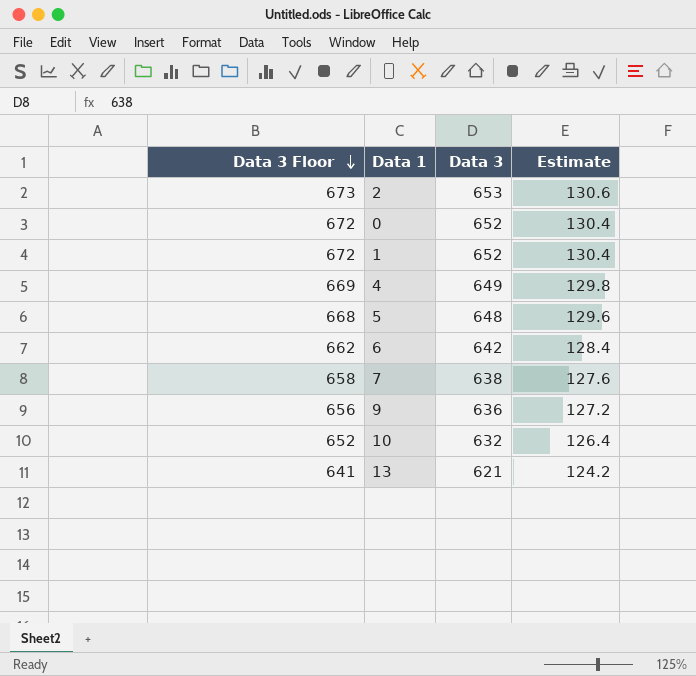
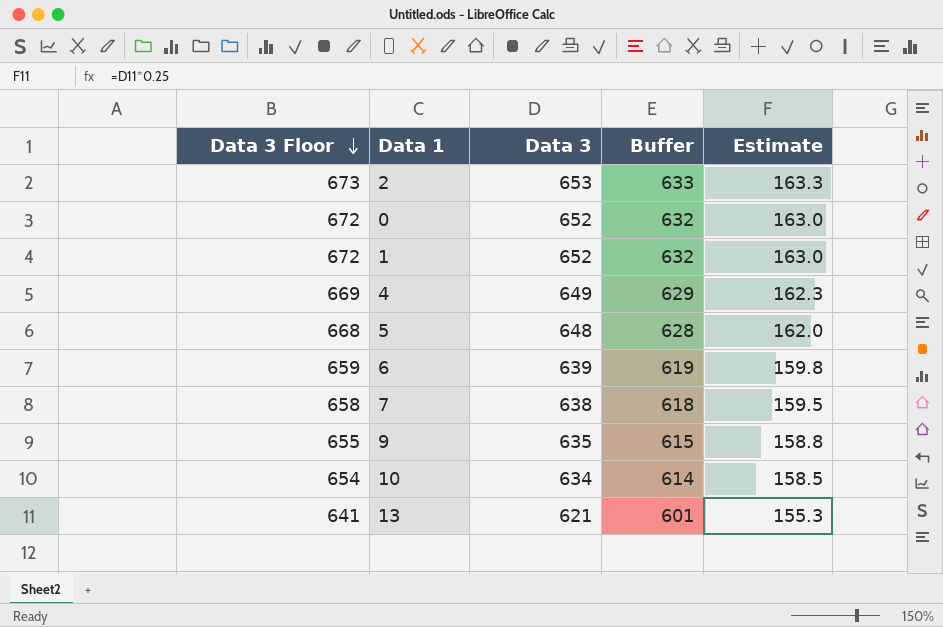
column Buffer | formula: none -> [Data 3] - 20
column Estimate | formula: [Data 3] * 0.2 -> [Data 3] * 0.25
6 | Data 3 Floor: 662 -> 659
6 | Data 3: 642 -> 639
9 | Data 3 Floor: 656 -> 655
9 | Data 3: 636 -> 635
10 | Data 3 Floor: 652 -> 654
10 | Data 3: 632 -> 634

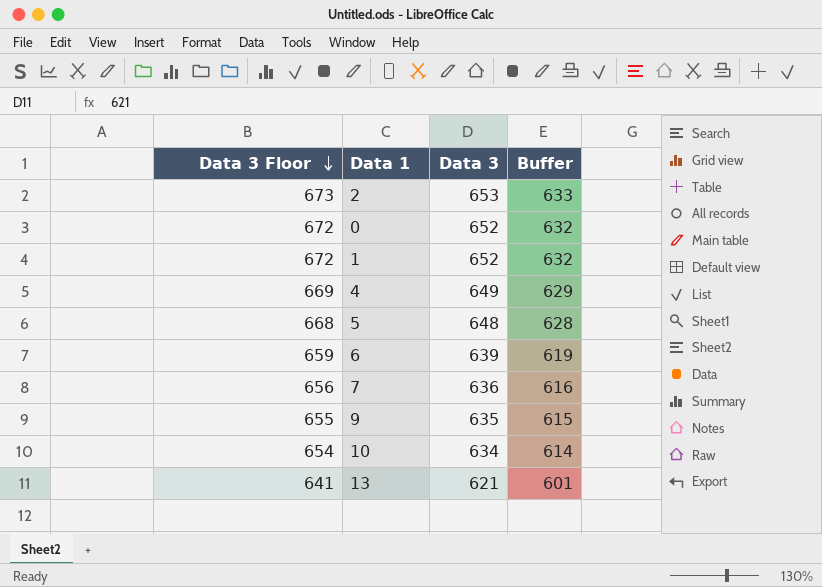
column Estimate | formula: [Data 3] * 0.25 -> none
7 | Data 3 Floor: 658 -> 656
7 | Data 3: 638 -> 636
7 | Buffer: 618 -> 616

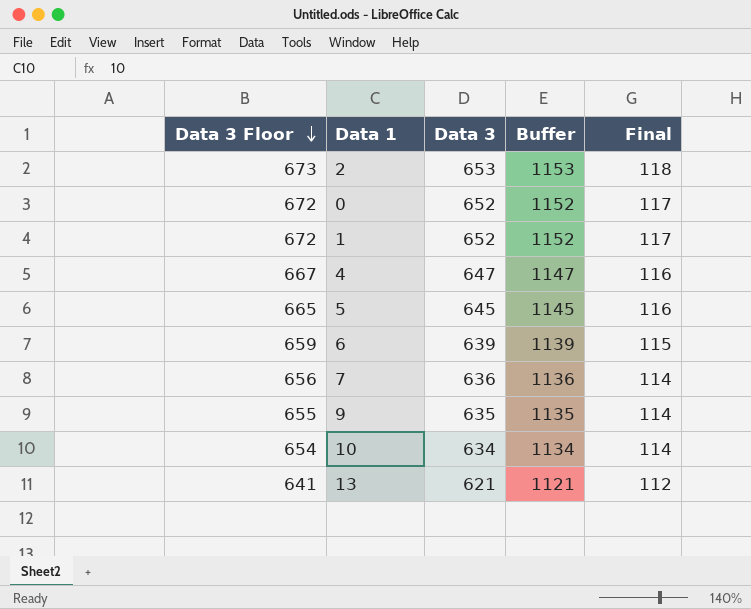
column Buffer | formula: [Data 3] - 20 -> [Data 3] + 500
column Final | formula: none -> [Data 3] * 0.18
4 | Data 3 Floor: 669 -> 667
4 | Data 3: 649 -> 647
5 | Data 3 Floor: 668 -> 665
5 | Data 3: 648 -> 645

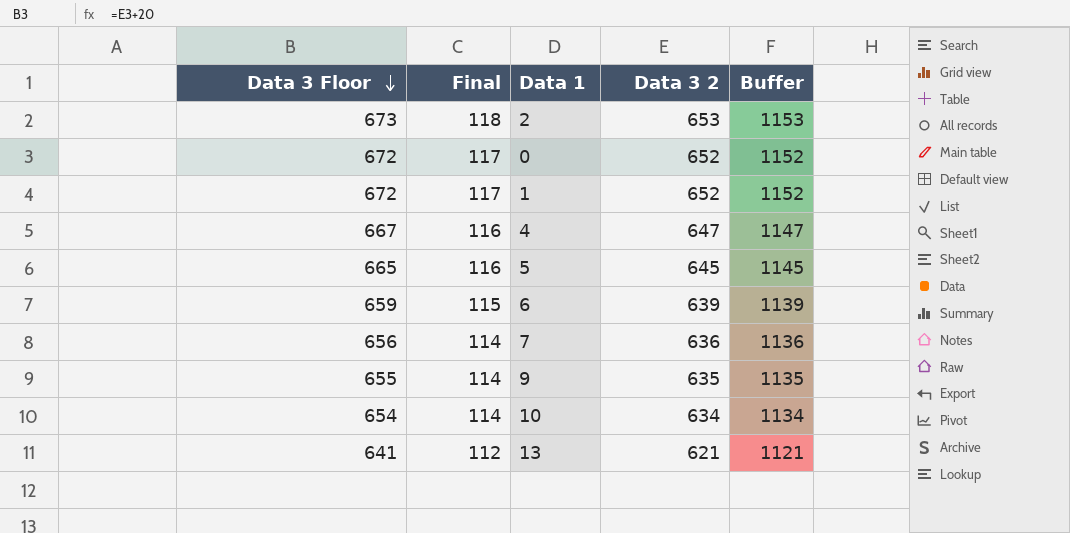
column Final | position: 5 -> 2
column name: Data 3 -> Data 3 2

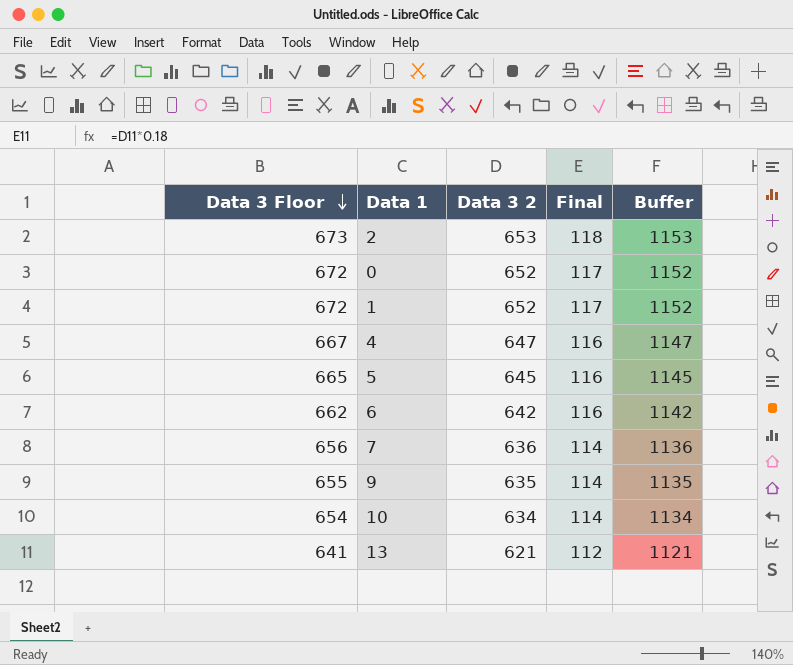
column Final | position: 2 -> 4
6 | Data 3 Floor: 659 -> 662
6 | Data 3 2: 639 -> 642
6 | Final: 115 -> 116
6 | Buffer: 1139 -> 1142

